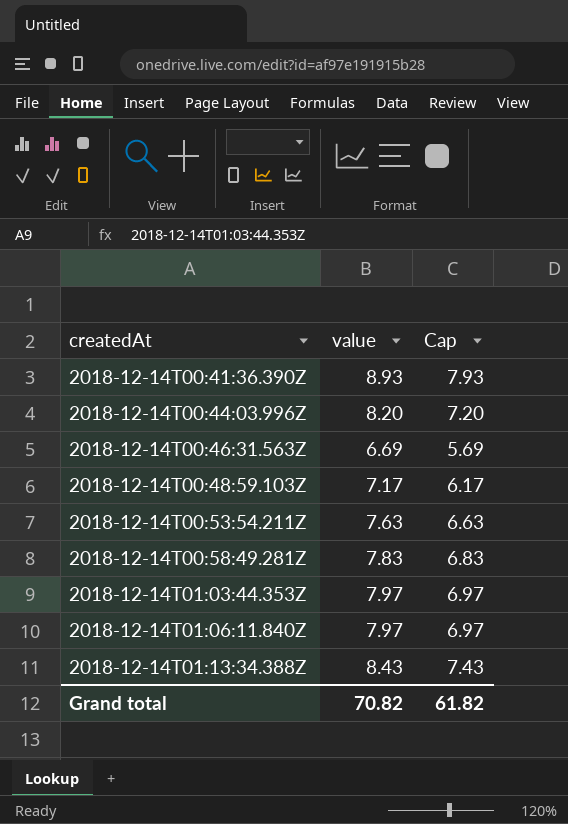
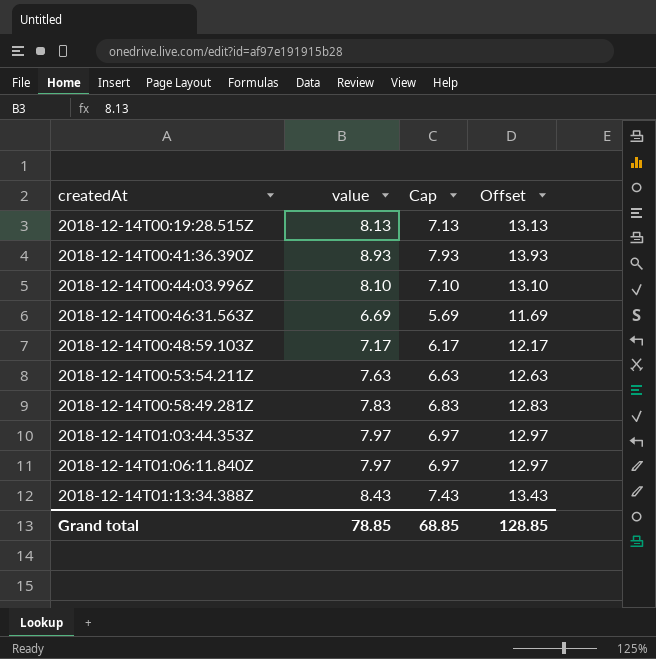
column Offset | formula: none -> [value] + 5
row 2018-12-14T00:19:28.515Z: none -> 8.13 | 7.13 | 13.13
2018-12-14T00:44:03.996Z | value: 8.20 -> 8.10
2018-12-14T00:44:03.996Z | Cap: 7.20 -> 7.10
Grand total | value: 70.82 -> 78.85
Grand total | Cap: 61.82 -> 68.85

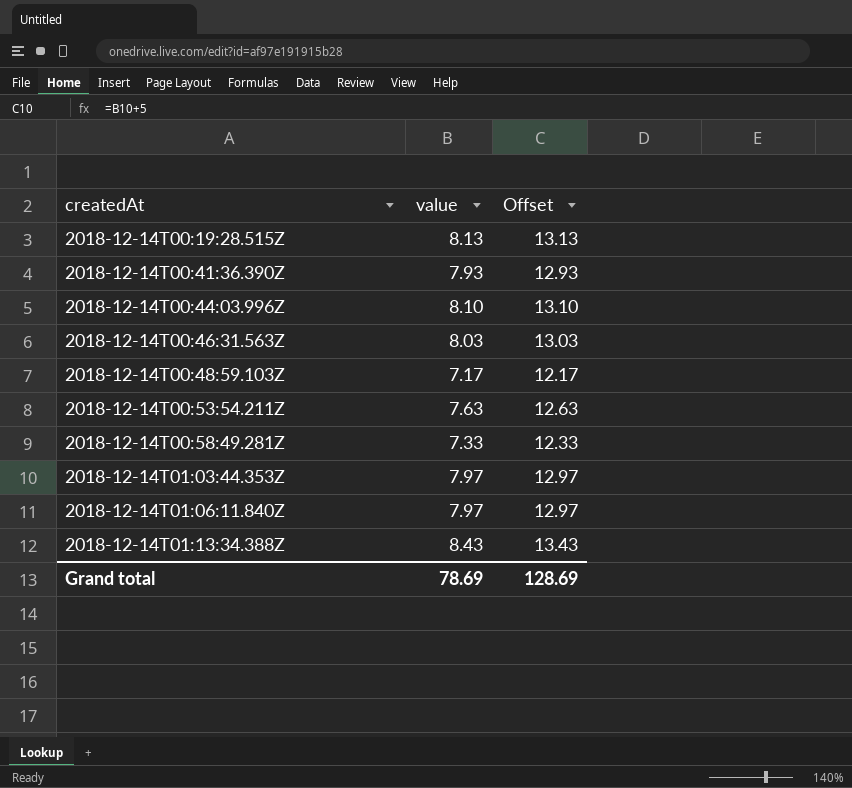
column Cap | formula: [value] - 1 -> none
2018-12-14T00:41:36.390Z | value: 8.93 -> 7.93
2018-12-14T00:41:36.390Z | Offset: 13.93 -> 12.93
2018-12-14T00:46:31.563Z | value: 6.69 -> 8.03
2018-12-14T00:46:31.563Z | Offset: 11.69 -> 13.03
2018-12-14T00:58:49.281Z | value: 7.83 -> 7.33
2018-12-14T00:58:49.281Z | Offset: 12.83 -> 12.33
Grand total | value: 78.85 -> 78.69
Grand total | Offset: 128.85 -> 128.69

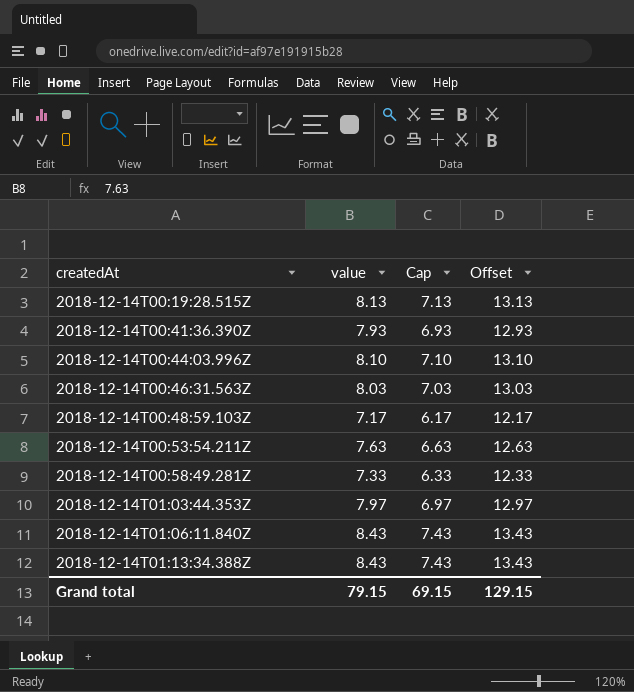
column Cap | formula: none -> [value] - 1
2018-12-14T01:06:11.840Z | value: 7.97 -> 8.43
2018-12-14T01:06:11.840Z | Offset: 12.97 -> 13.43
Grand total | value: 78.69 -> 79.15
Grand total | Offset: 128.69 -> 129.15

